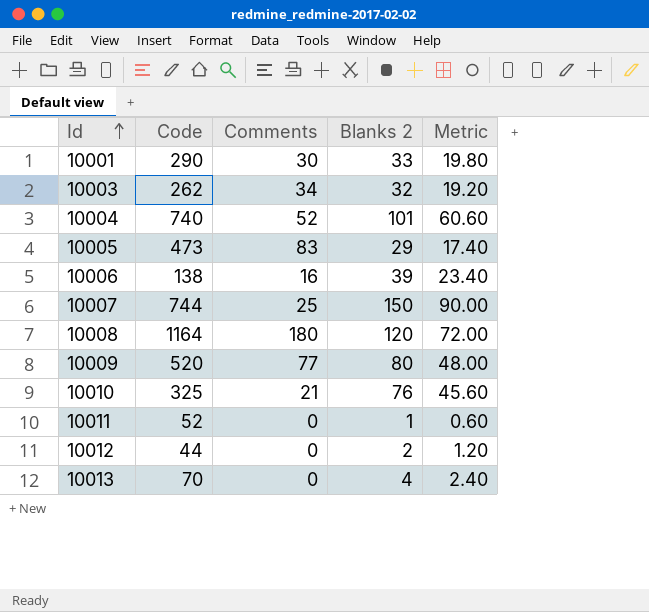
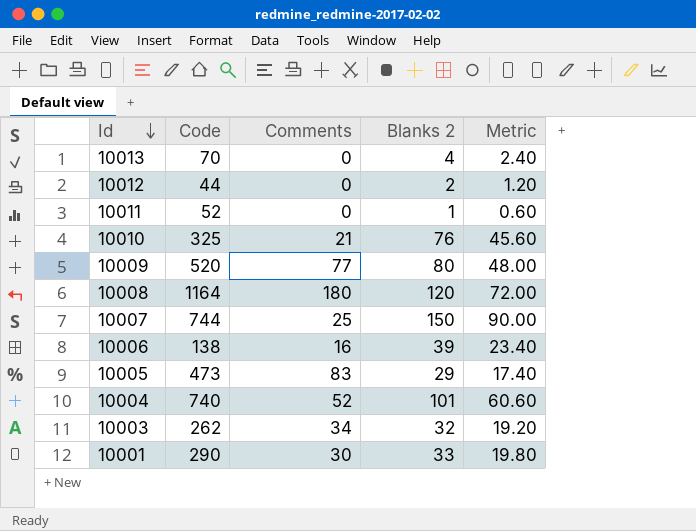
row order: Id ascending -> Id descending

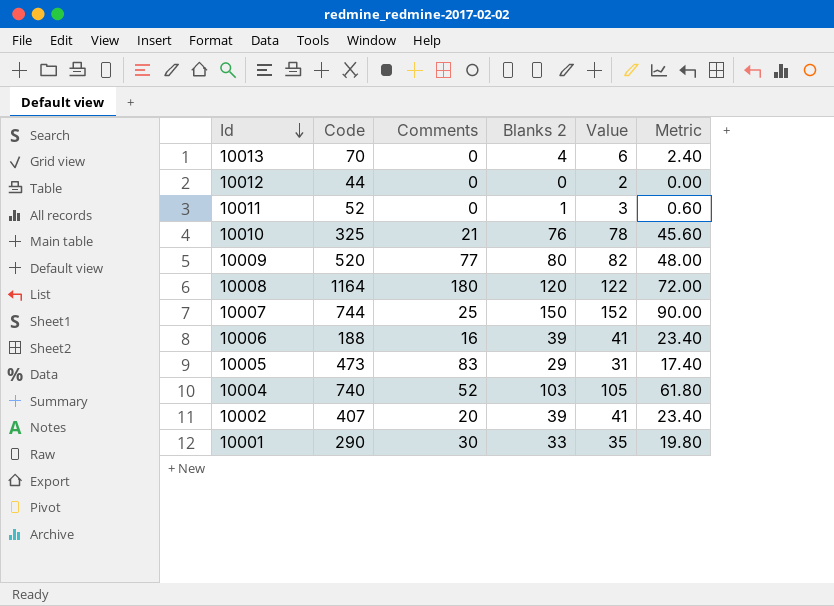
column Value | formula: none -> [Blanks 2] + 2
row 10003: 262 | 34 | 32 | 19.20 -> none
10012 | Blanks 2: 2 -> 0
10012 | Metric: 1.20 -> 0.00
10006 | Code: 138 -> 188
10004 | Blanks 2: 101 -> 103
10004 | Metric: 60.60 -> 61.80
row 10002: none -> 407 | 20 | 39 | 41 | 23.40

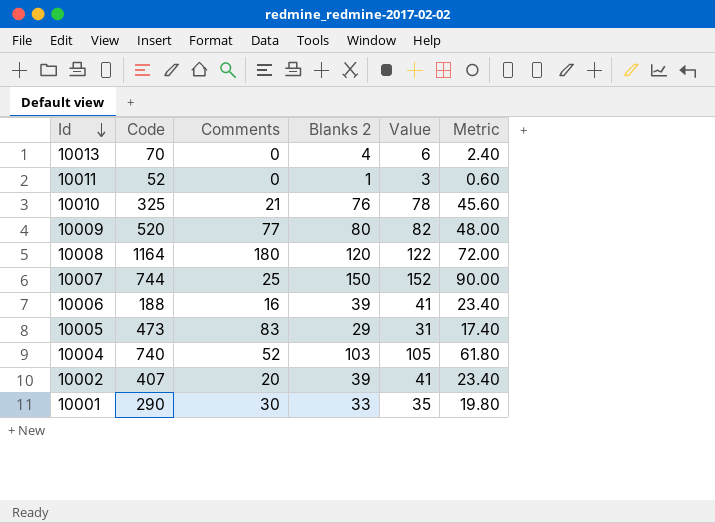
row 10012: 44 | 0 | 0 | 2 | 0.00 -> none

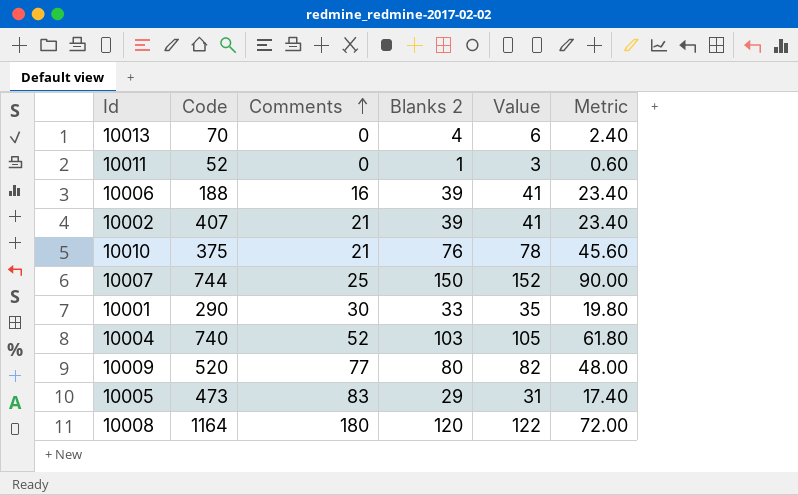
row order: Id descending -> Comments ascending
10002 | Comments: 20 -> 21
10010 | Code: 325 -> 375

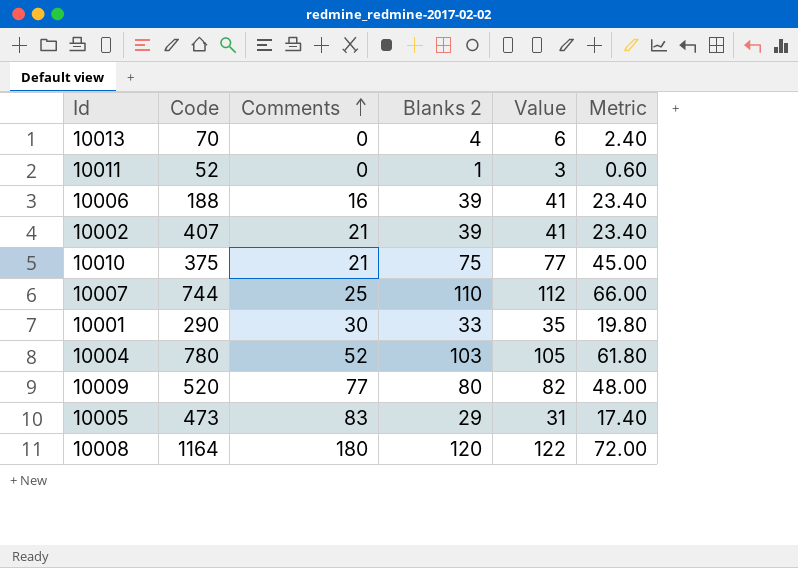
10010 | Blanks 2: 76 -> 75
10010 | Value: 78 -> 77
10010 | Metric: 45.60 -> 45.00
10007 | Blanks 2: 150 -> 110
10007 | Value: 152 -> 112
10007 | Metric: 90.00 -> 66.00
10004 | Code: 740 -> 780

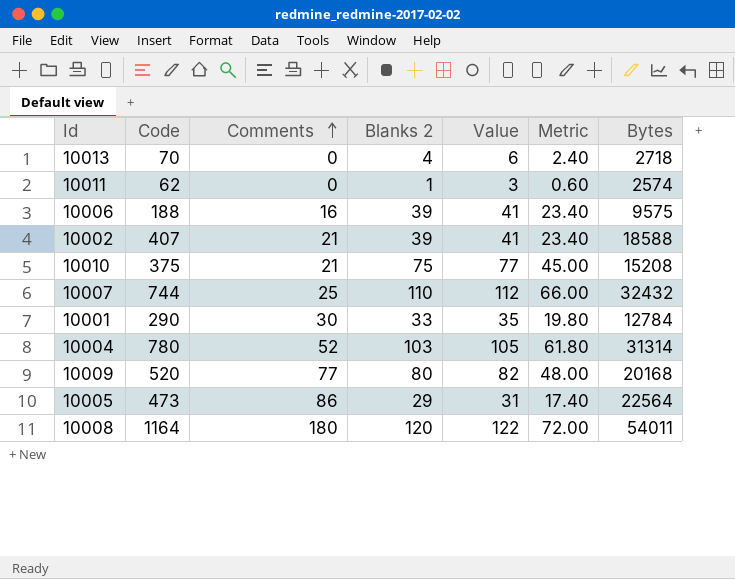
column Bytes | position: none -> 7
10011 | Code: 52 -> 62
10005 | Comments: 83 -> 86

